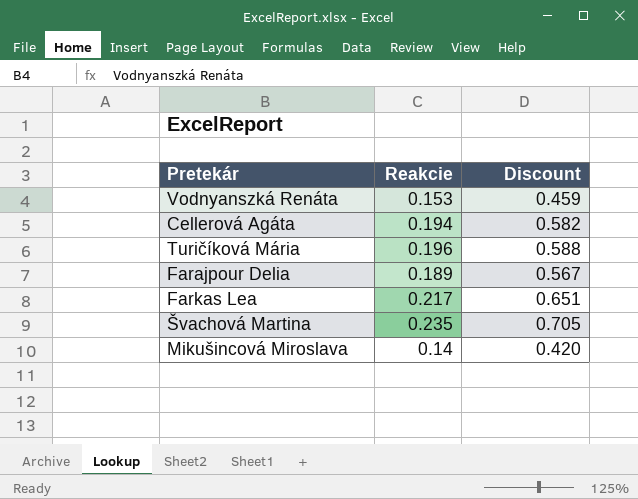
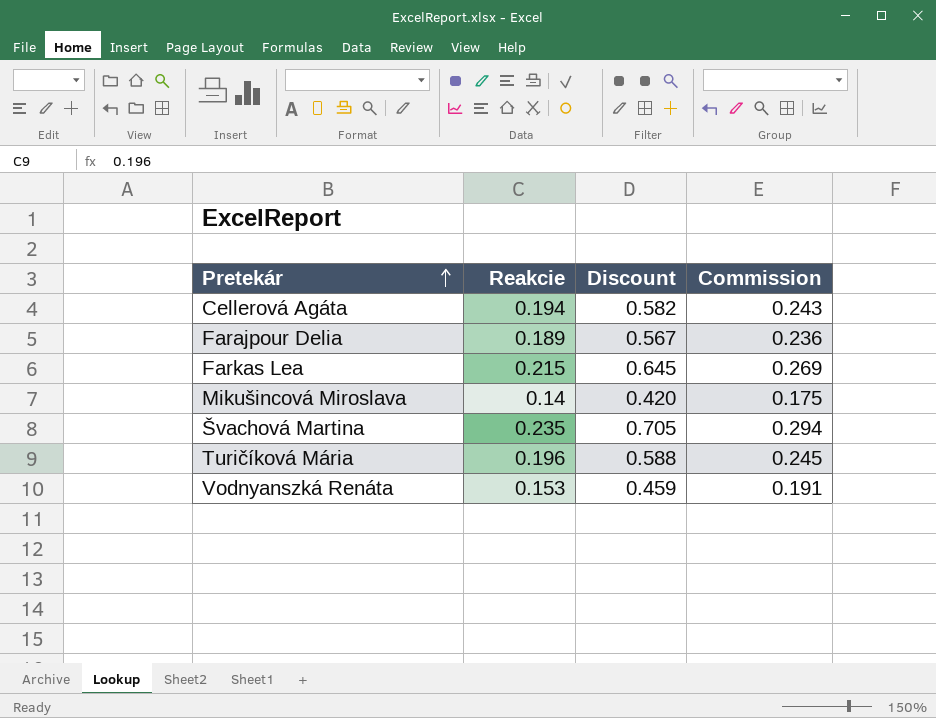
row order: none -> Pretekár ascending
column Commission | formula: none -> [Reakcie] * 1.25
Farkas Lea | Reakcie: 0.217 -> 0.215
Farkas Lea | Discount: 0.651 -> 0.645

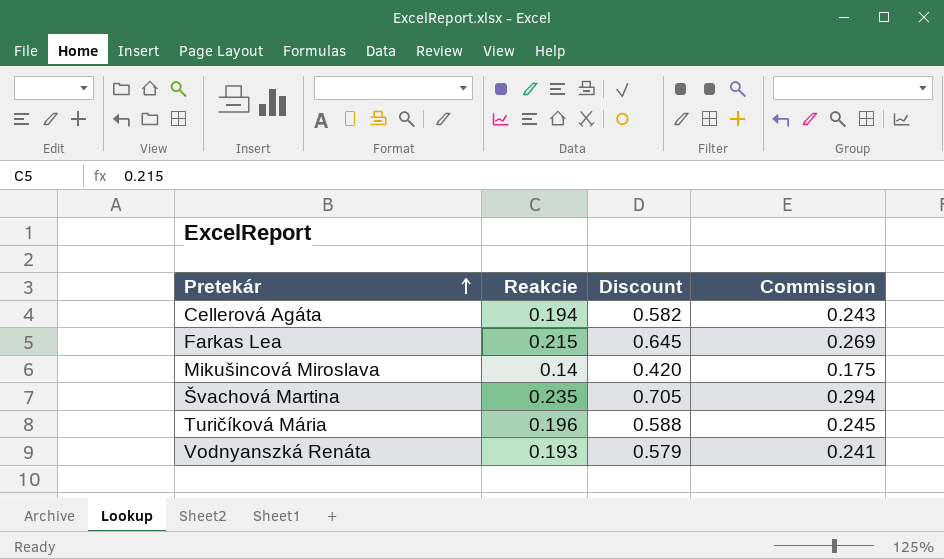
row Farajpour Delia: 0.189 | 0.567 | 0.236 -> none
Vodnyanszká Renáta | Reakcie: 0.153 -> 0.193
Vodnyanszká Renáta | Discount: 0.459 -> 0.579
Vodnyanszká Renáta | Commission: 0.191 -> 0.241

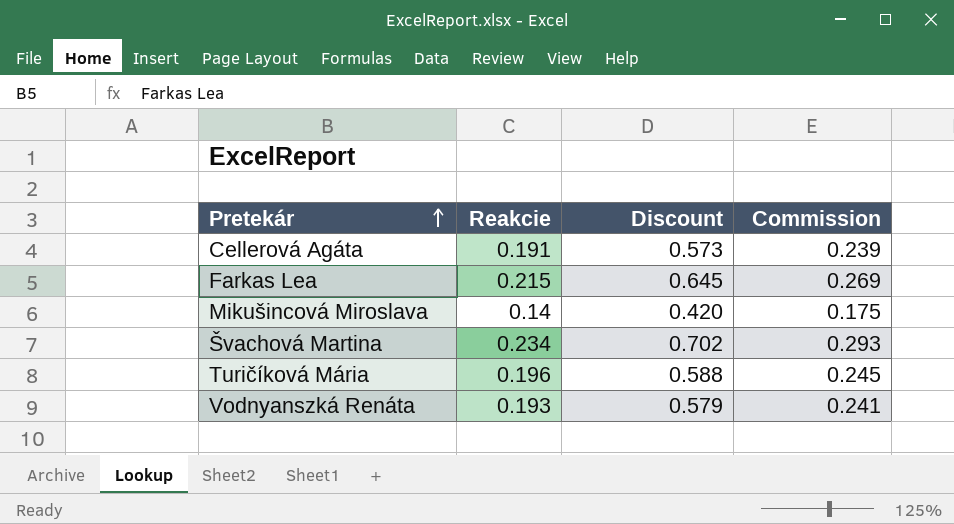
Cellerová Agáta | Reakcie: 0.194 -> 0.191
Cellerová Agáta | Discount: 0.582 -> 0.573
Cellerová Agáta | Commission: 0.243 -> 0.239
Švachová Martina | Reakcie: 0.235 -> 0.234
Švachová Martina | Discount: 0.705 -> 0.702
Švachová Martina | Commission: 0.294 -> 0.293

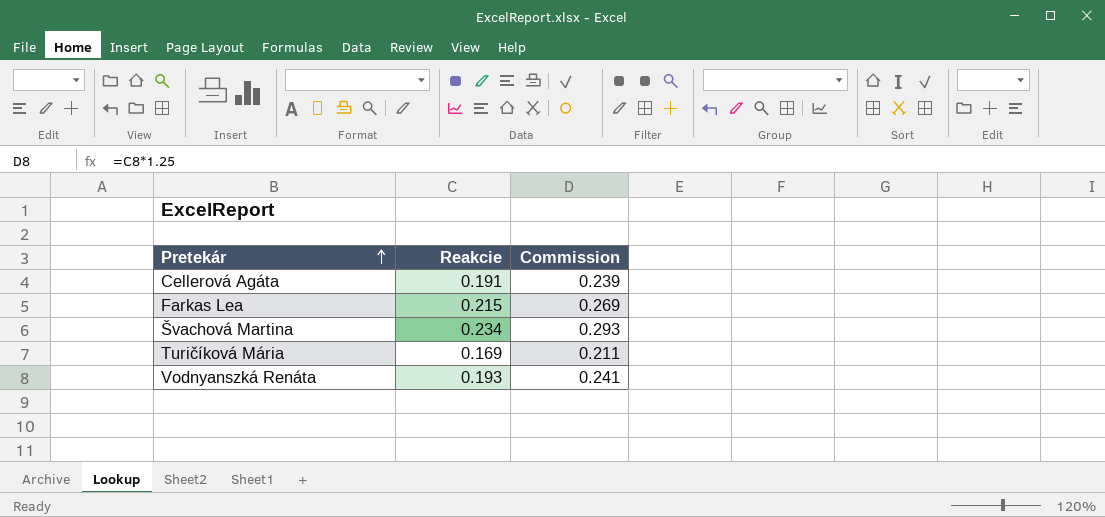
column Discount | formula: [Reakcie] * 3 -> none
row Mikušincová Miroslava: 0.14 | 0.420 | 0.175 -> none
Turičíková Mária | Reakcie: 0.196 -> 0.169
Turičíková Mária | Commission: 0.245 -> 0.211

